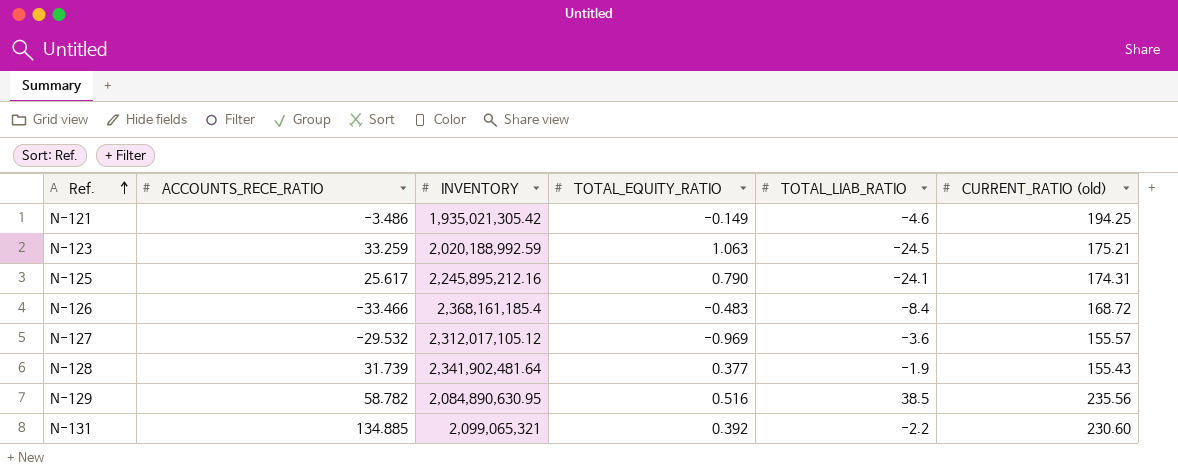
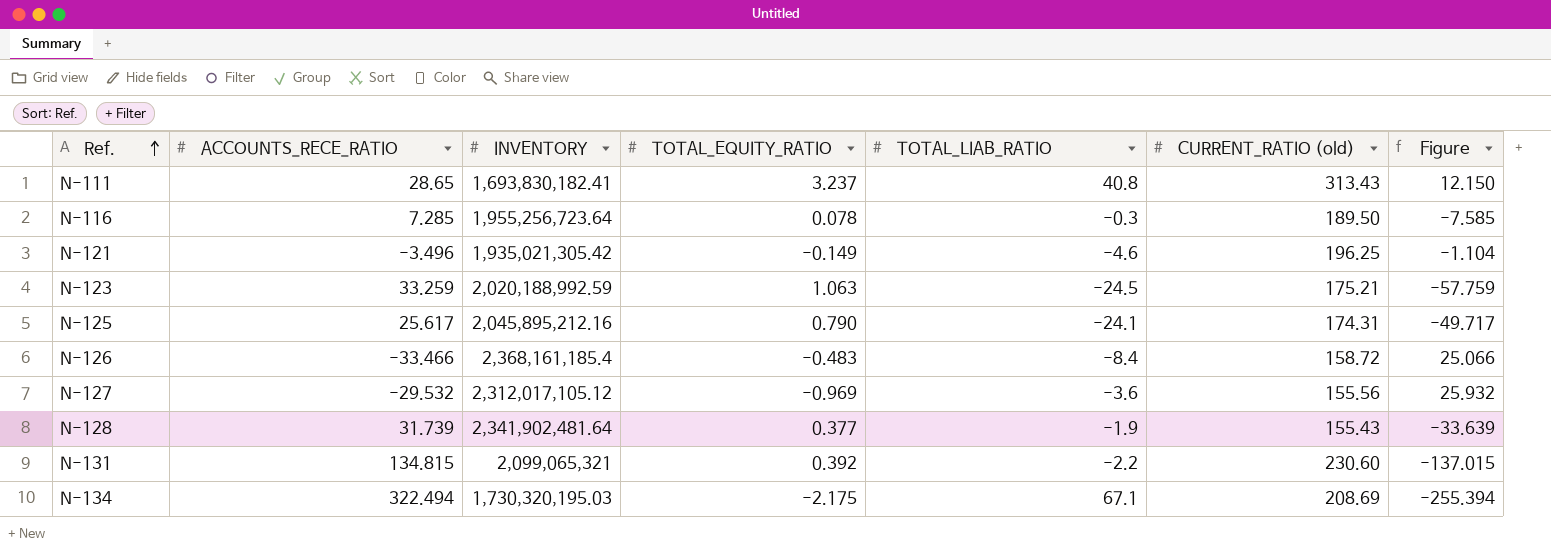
column Figure | formula: none -> [TOTAL_LIAB_RATIO] - [ACCOUNTS_RECE_RATIO]
row N-129: 58.782 | 2,084,890,630.95 | 0.516 | 38.5 | 235.56 -> none
row N-111: none -> 28.65 | 1,693,830,182.41 | 3.237 | 40.8 | 313.43 | 12.150
row N-116: none -> 7.285 | 1,955,256,723.64 | 0.078 | -0.3 | 189.50 | -7.585
N-121 | ACCOUNTS_RECE_RATIO: -3.486 -> -3.496
N-121 | CURRENT_RATIO (old): 194.25 -> 196.25
N-125 | INVENTORY: 2,245,895,212.16 -> 2,045,895,212.16
N-126 | CURRENT_RATIO (old): 168.72 -> 158.72
N-127 | CURRENT_RATIO (old): 155.57 -> 155.56
N-131 | ACCOUNTS_RECE_RATIO: 134.885 -> 134.815
row N-134: none -> 322.494 | 1,730,320,195.03 | -2.175 | 67.1 | 208.69 | -255.394

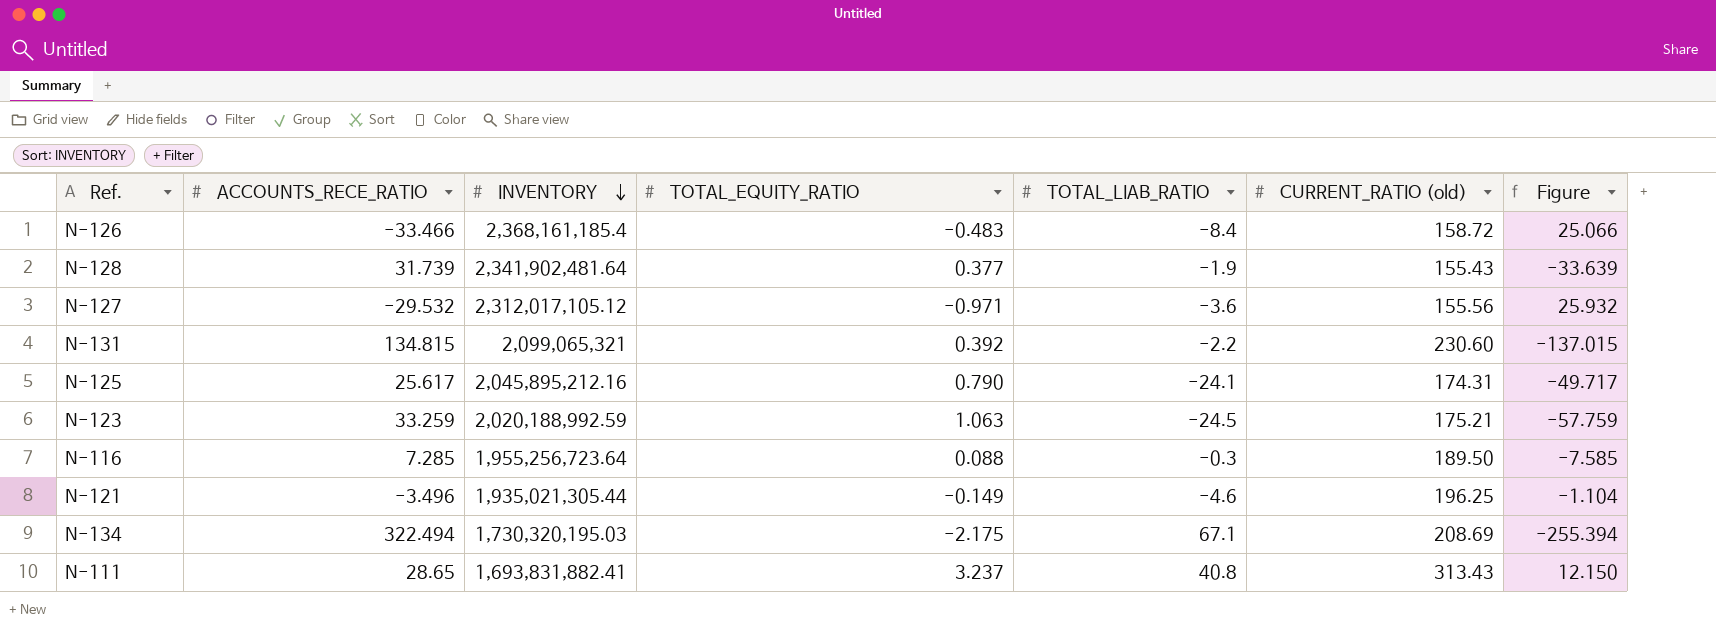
row order: Ref. ascending -> INVENTORY descending
N-127 | TOTAL_EQUITY_RATIO: -0.969 -> -0.971
N-116 | TOTAL_EQUITY_RATIO: 0.078 -> 0.088
N-121 | INVENTORY: 1,935,021,305.42 -> 1,935,021,305.44
N-111 | INVENTORY: 1,693,830,182.41 -> 1,693,831,882.41

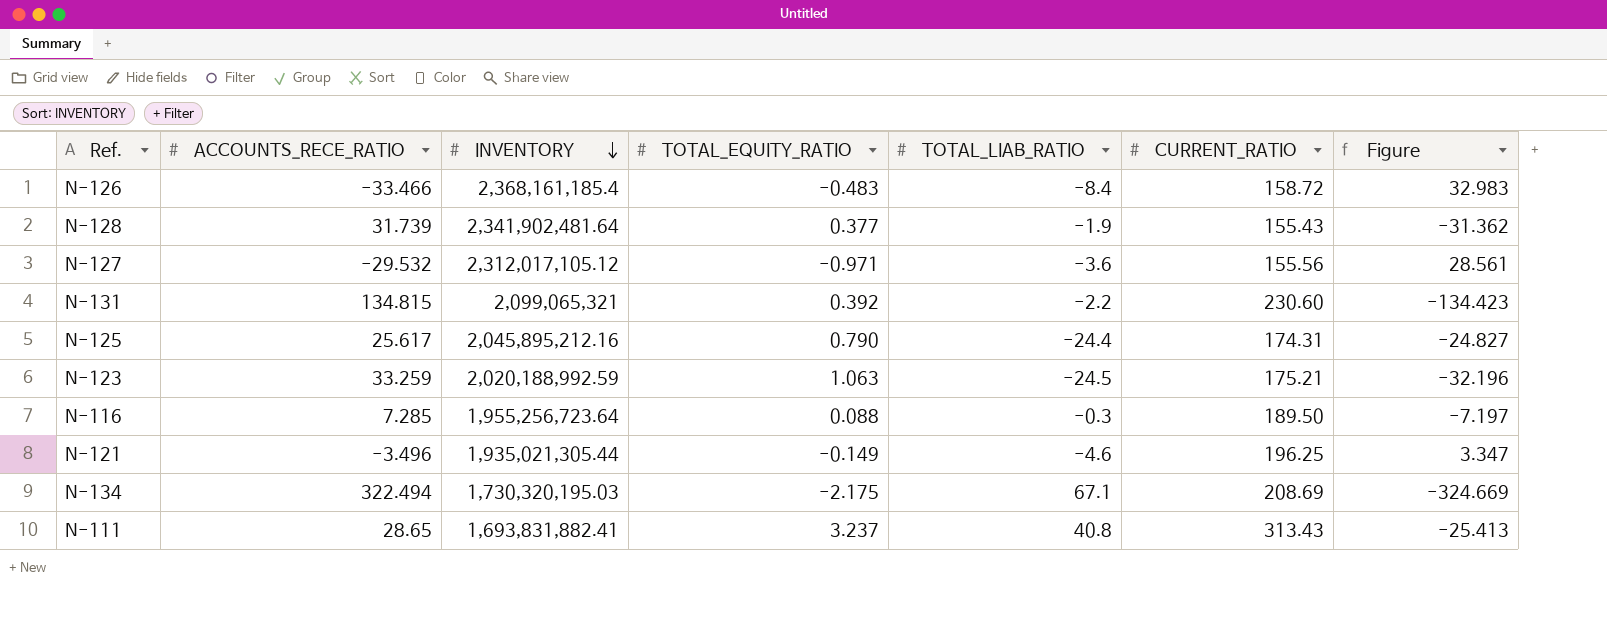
column name: CURRENT_RATIO (old) -> CURRENT_RATIO
column Figure | formula: [TOTAL_LIAB_RATIO] - [ACCOUNTS_RECE_RATIO] -> [TOTAL_EQUITY_RATIO] - [ACCOUNTS_RECE_RATIO]
N-125 | TOTAL_LIAB_RATIO: -24.1 -> -24.4

